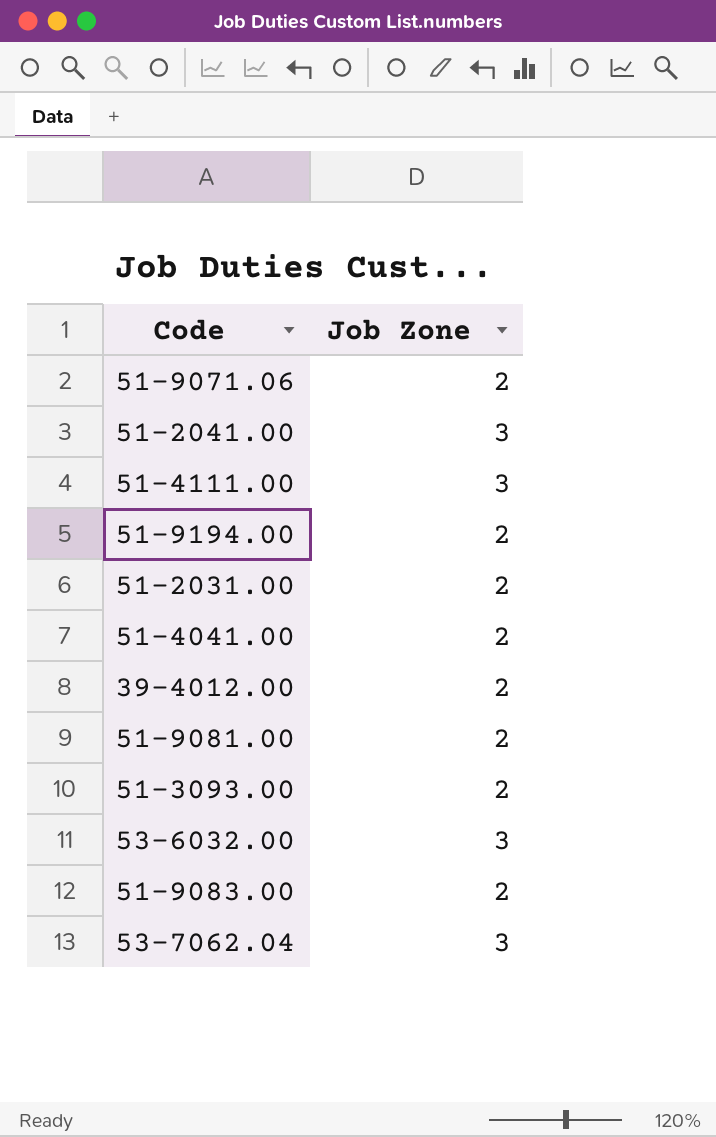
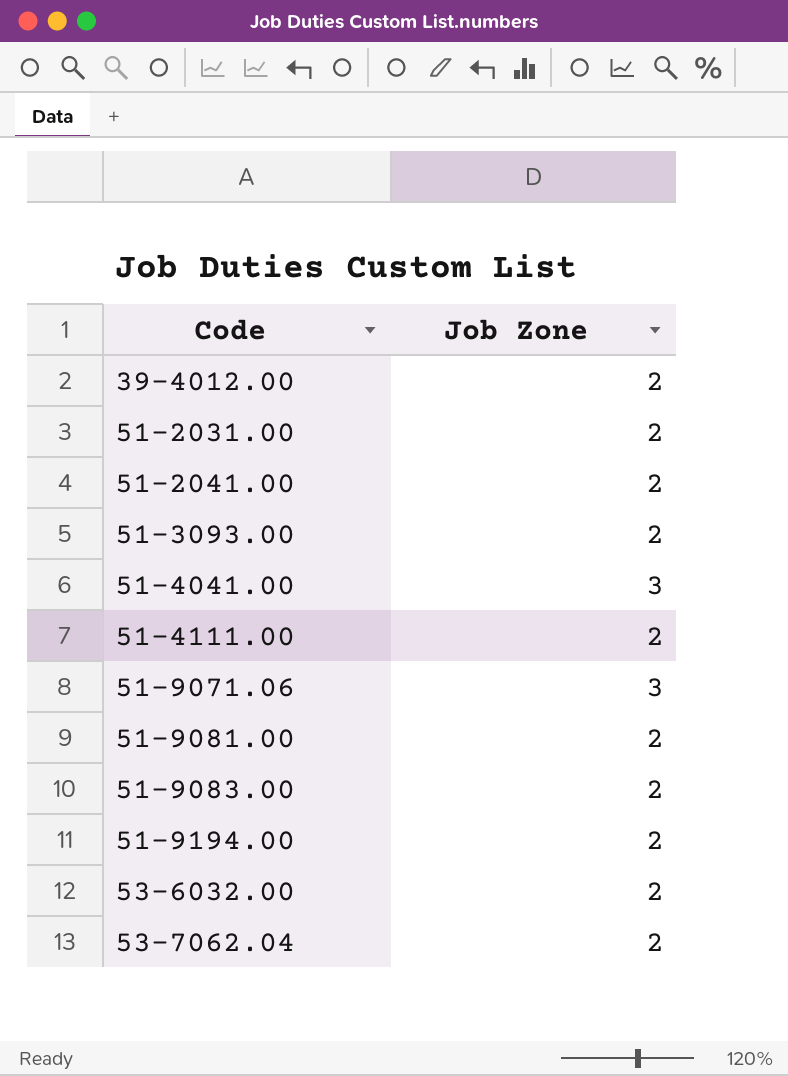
row order: none -> Code ascending
51-2041.00 | Job Zone: 3 -> 2
51-4041.00 | Job Zone: 2 -> 3
51-4111.00 | Job Zone: 3 -> 2
51-9071.06 | Job Zone: 2 -> 3
53-6032.00 | Job Zone: 3 -> 2
53-7062.04 | Job Zone: 3 -> 2

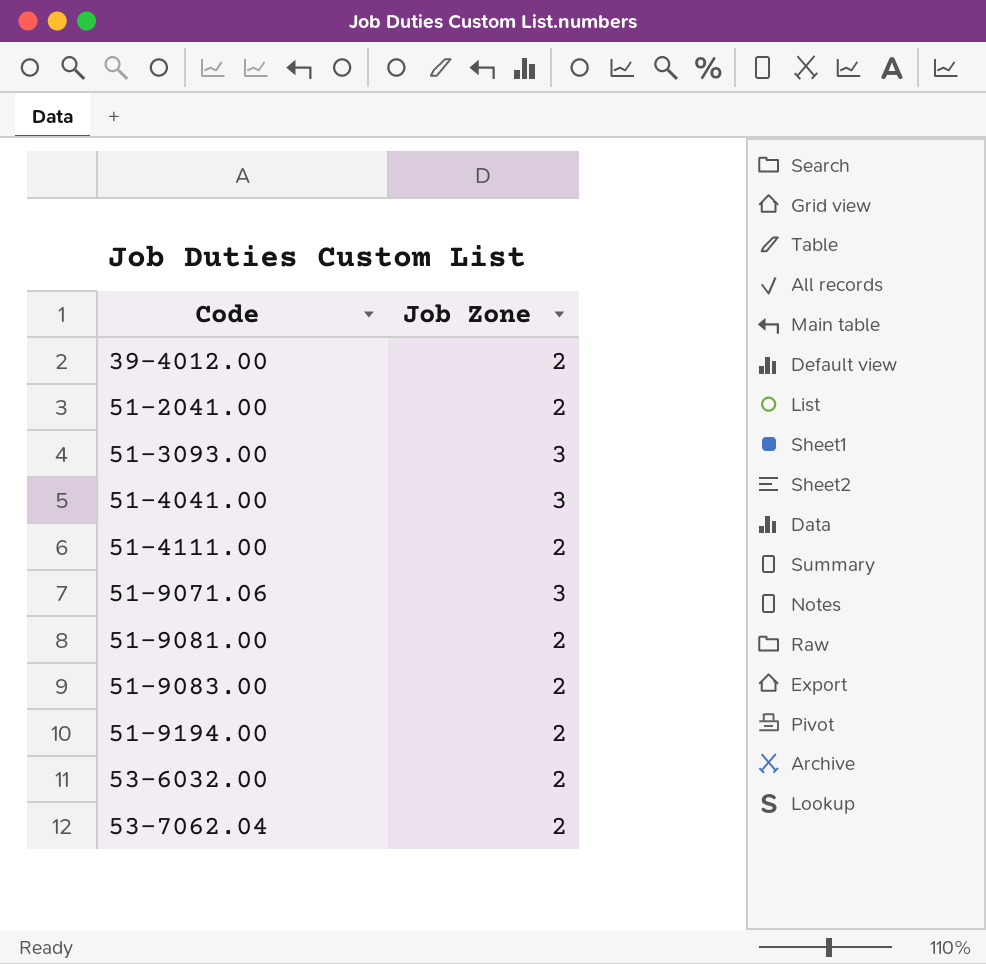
row 51-2031.00: 2 -> none
51-3093.00 | Job Zone: 2 -> 3

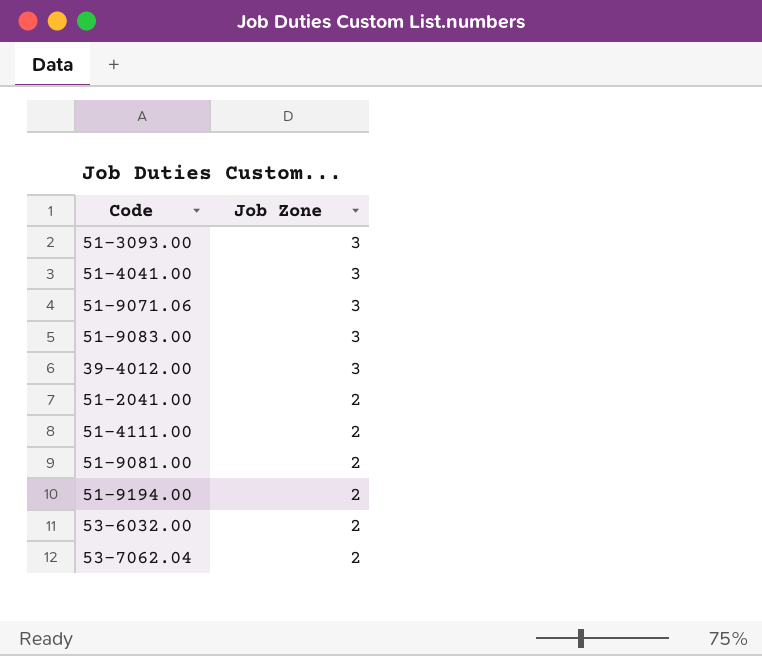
row order: Code ascending -> Job Zone descending
51-9083.00 | Job Zone: 2 -> 3
39-4012.00 | Job Zone: 2 -> 3

